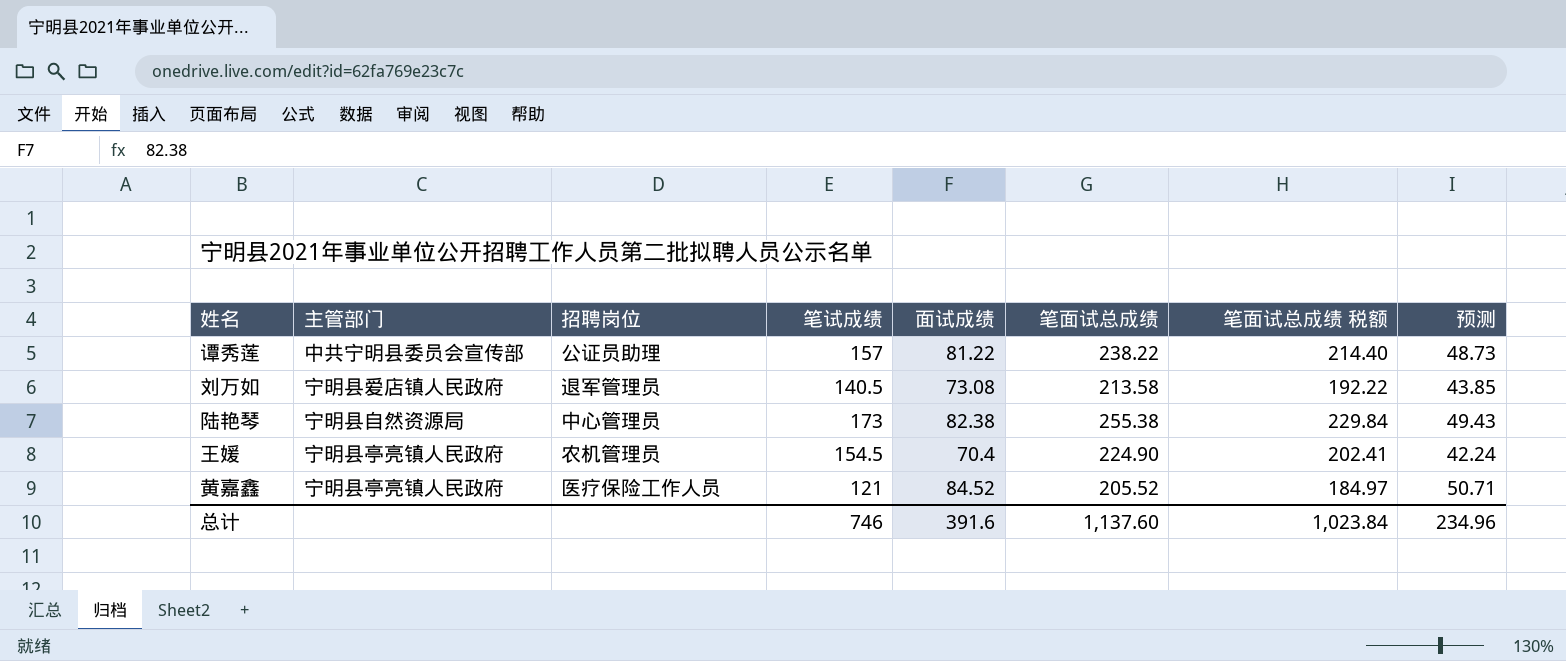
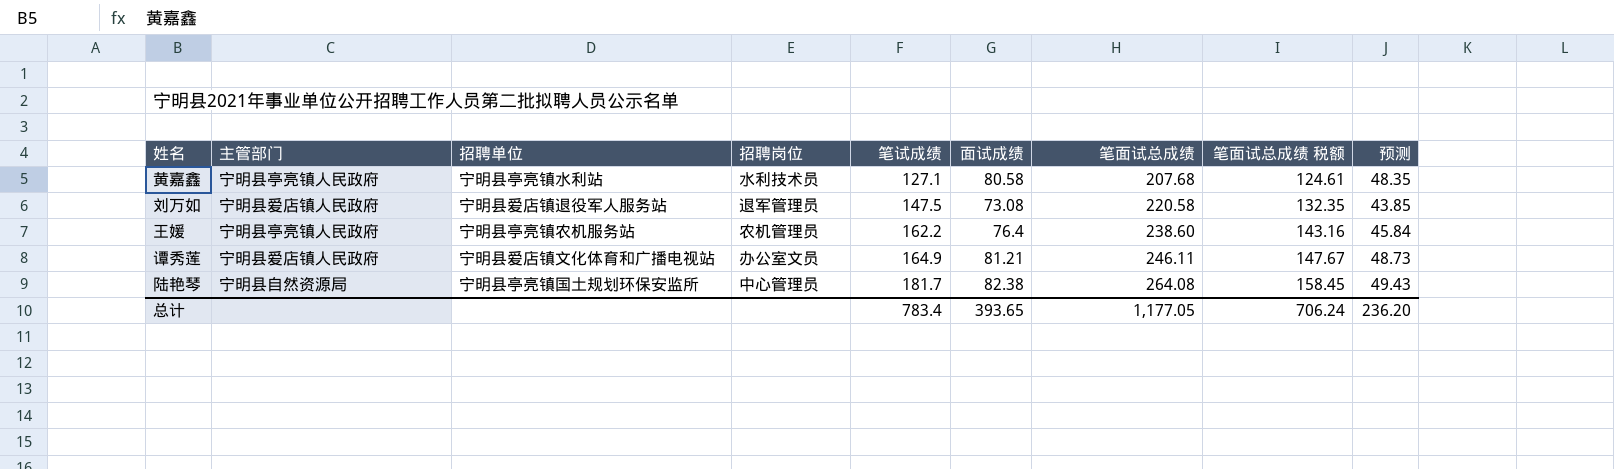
row order: none -> 笔试成绩 ascending
column 招聘单位 | position: none -> 3
column 笔面试总成绩 税额 | formula: [笔面试总成绩] * 0.9 -> [笔面试总成绩] * 0.6
黄嘉鑫 | 招聘岗位: 医疗保险工作人员 -> 水利技术员
黄嘉鑫 | 笔试成绩: 121 -> 127.1
黄嘉鑫 | 面试成绩: 84.52 -> 80.58
黄嘉鑫 | 笔面试总成绩: 205.52 -> 207.68
黄嘉鑫 | 预测: 50.71 -> 48.35
刘万如 | 笔试成绩: 140.5 -> 147.5
刘万如 | 笔面试总成绩: 213.58 -> 220.58
王媛 | 笔试成绩: 154.5 -> 162.2
王媛 | 面试成绩: 70.4 -> 76.4
王媛 | 笔面试总成绩: 224.90 -> 238.60
王媛 | 预测: 42.24 -> 45.84
谭秀莲 | 主管部门: 中共宁明县委员会宣传部 -> 宁明县爱店镇人民政府
谭秀莲 | 招聘岗位: 公证员助理 -> 办公室文员
谭秀莲 | 笔试成绩: 157 -> 164.9
谭秀莲 | 面试成绩: 81.22 -> 81.21
谭秀莲 | 笔面试总成绩: 238.22 -> 246.11
陆艳琴 | 笔试成绩: 173 -> 181.7
陆艳琴 | 笔面试总成绩: 255.38 -> 264.08
总计 | 笔试成绩: 746 -> 783.4
总计 | 面试成绩: 391.6 -> 393.65
总计 | 笔面试总成绩: 1,137.60 -> 1,177.05
总计 | 笔面试总成绩 税额: 1,023.84 -> 706.24
总计 | 预测: 234.96 -> 236.20

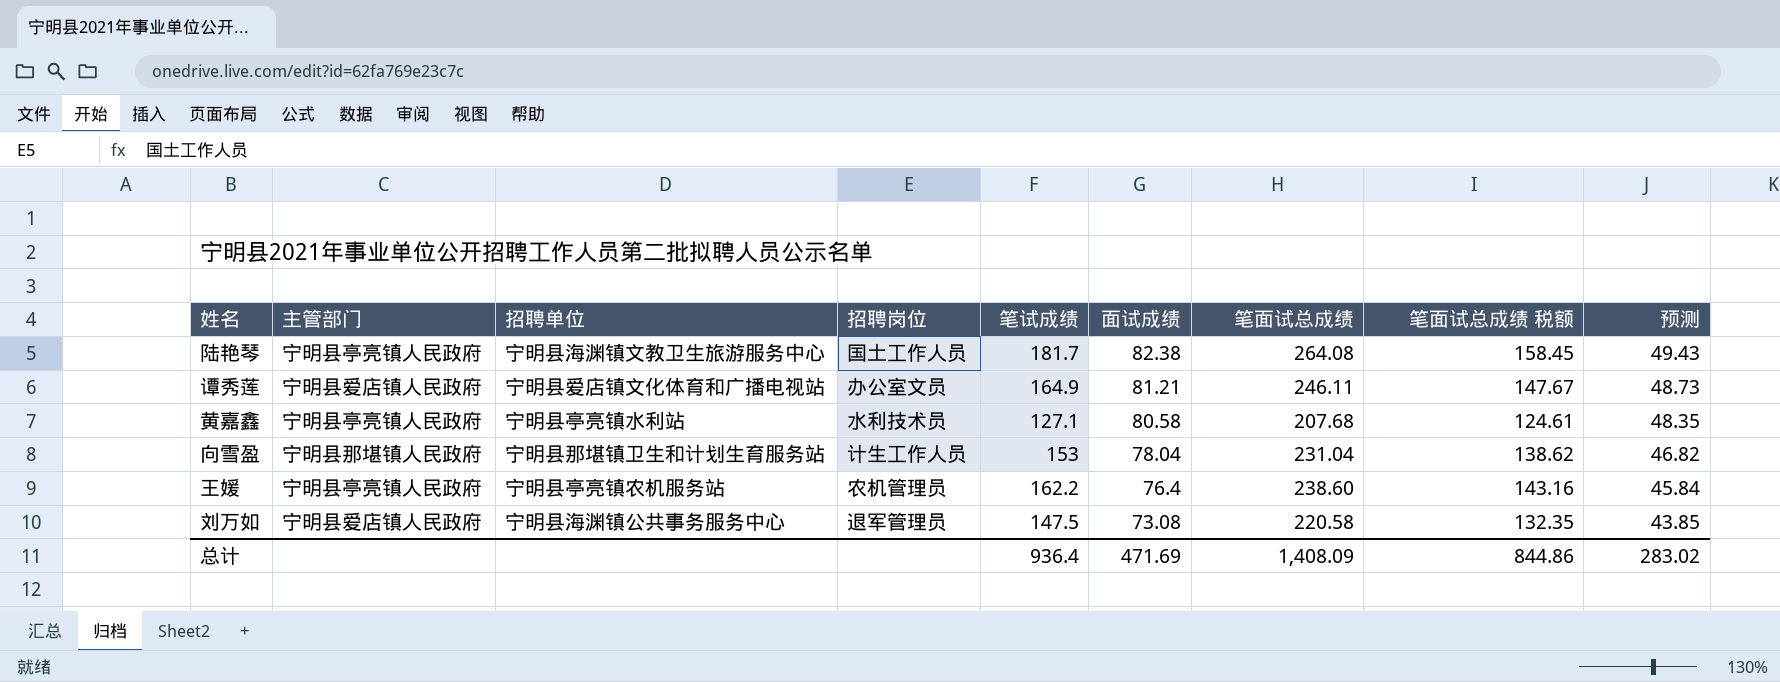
row order: 笔试成绩 ascending -> 面试成绩 descending
陆艳琴 | 主管部门: 宁明县自然资源局 -> 宁明县亭亮镇人民政府
陆艳琴 | 招聘单位: 宁明县亭亮镇国土规划环保安监所 -> 宁明县海渊镇文教卫生旅游服务中心
陆艳琴 | 招聘岗位: 中心管理员 -> 国土工作人员
row 向雪盈: none -> 宁明县那堪镇人民政府 | 宁明县那堪镇卫生和计划生育服务站 | 计生工作人员 | 153 | 78.04 | 231.04 | 138.62 | 46.82
刘万如 | 招聘单位: 宁明县爱店镇退役军人服务站 -> 宁明县海渊镇公共事务服务中心
总计 | 笔试成绩: 783.4 -> 936.4
总计 | 面试成绩: 393.65 -> 471.69
总计 | 笔面试总成绩: 1,177.05 -> 1,408.09
总计 | 笔面试总成绩 税额: 706.24 -> 844.86
总计 | 预测: 236.20 -> 283.02

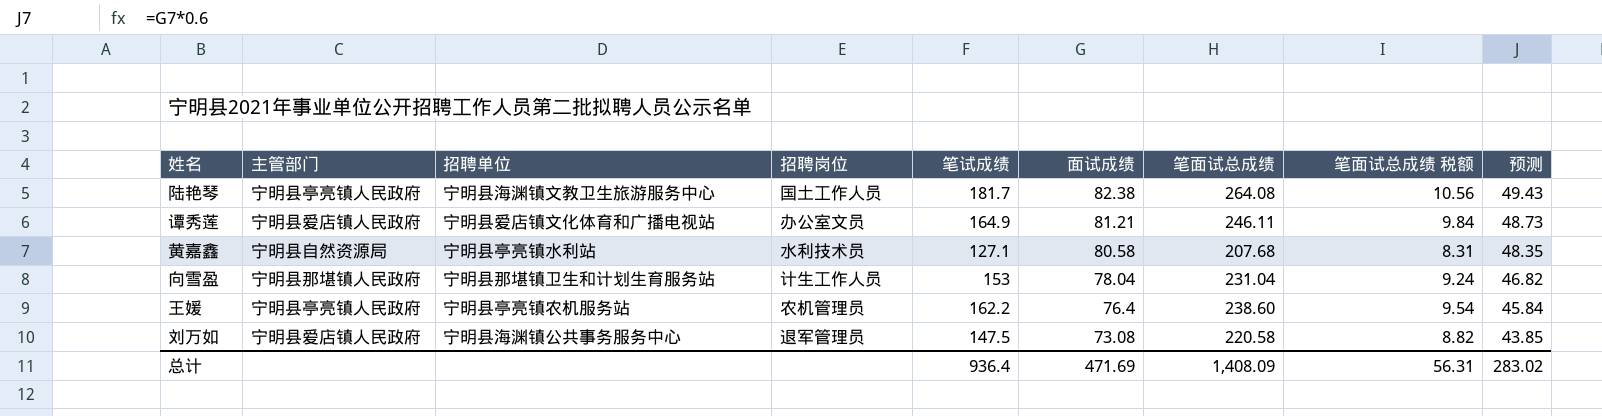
column 笔面试总成绩 税额 | formula: [笔面试总成绩] * 0.6 -> [笔面试总成绩] * 0.04
黄嘉鑫 | 主管部门: 宁明县亭亮镇人民政府 -> 宁明县自然资源局
总计 | 笔面试总成绩 税额: 844.86 -> 56.31

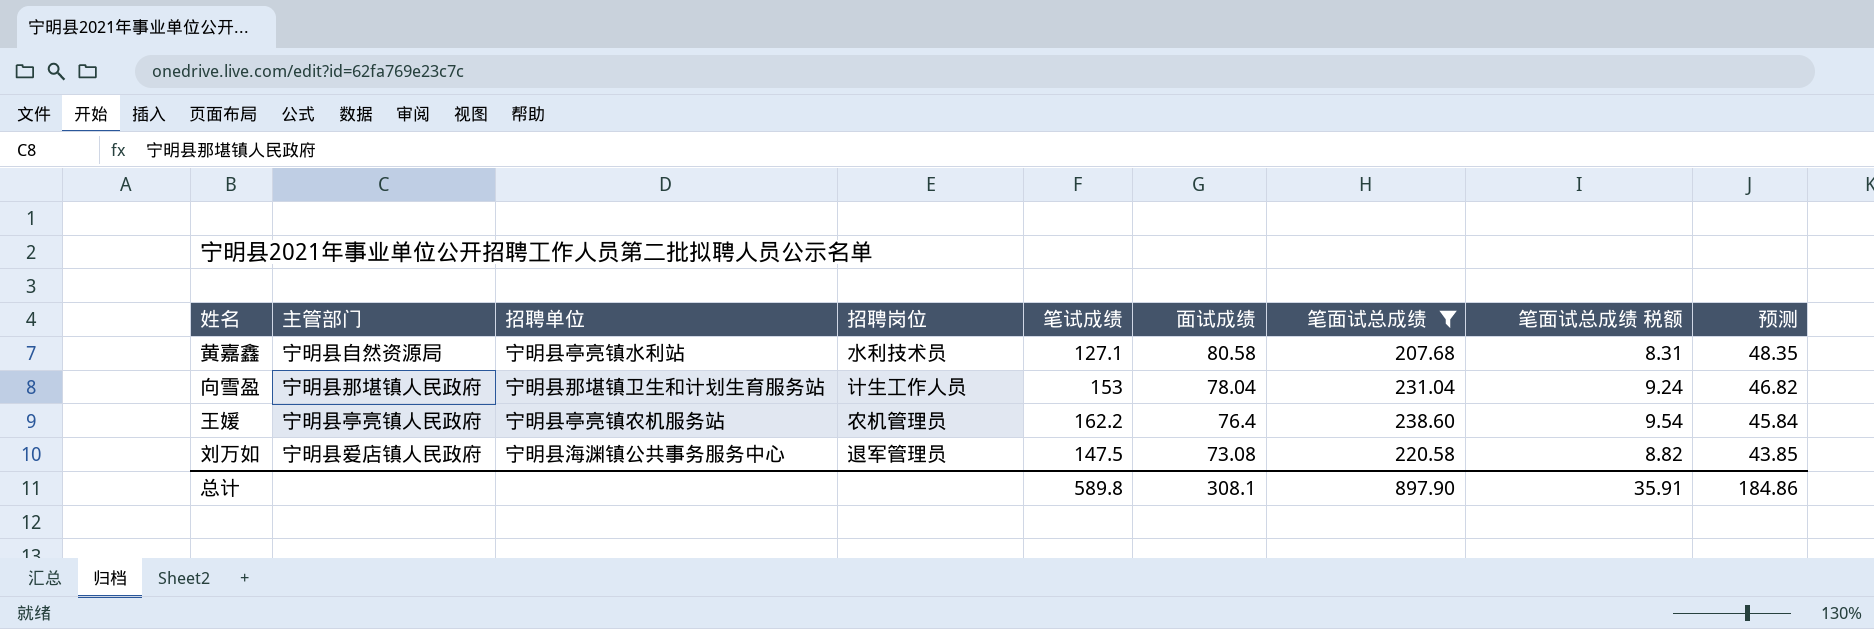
filter: none -> 笔面试总成绩 <= 238.60
总计 | 笔试成绩: 936.4 -> 589.8
总计 | 面试成绩: 471.69 -> 308.1
总计 | 笔面试总成绩: 1,408.09 -> 897.90
总计 | 笔面试总成绩 税额: 56.31 -> 35.91
总计 | 预测: 283.02 -> 184.86

